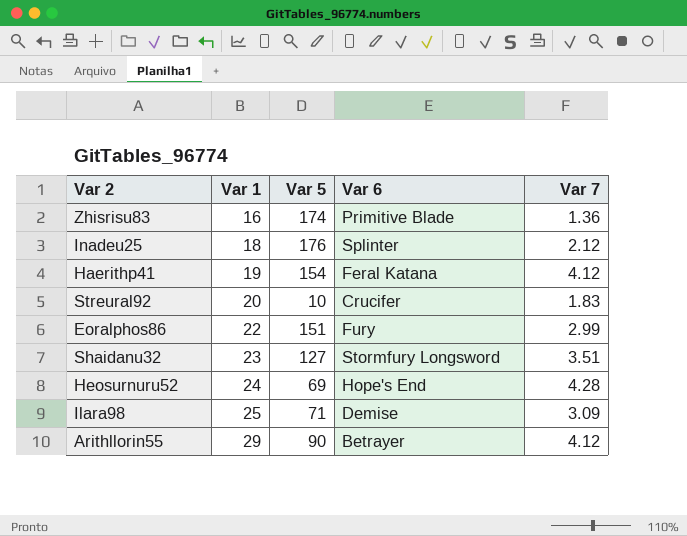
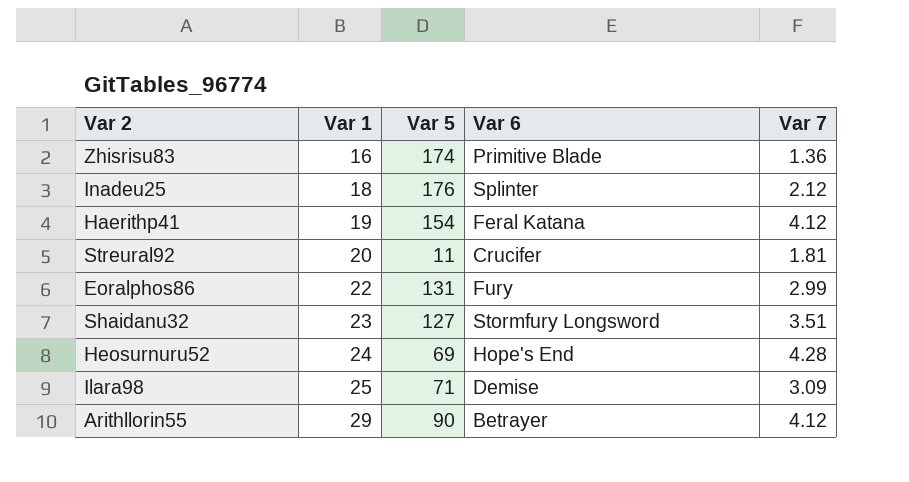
Streural92 | Var 5: 10 -> 11
Streural92 | Var 7: 1.83 -> 1.81
Eoralphos86 | Var 5: 151 -> 131

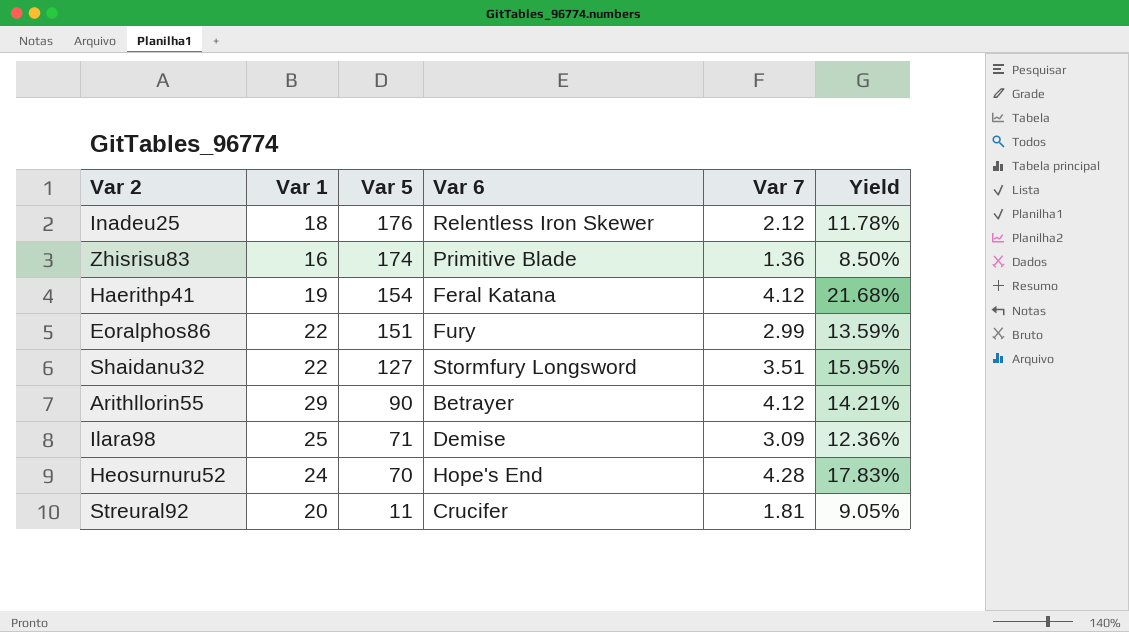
row order: Var 1 ascending -> Var 5 descending
column Yield | formula: none -> [Var 7] / [Var 1]
Inadeu25 | Var 6: Splinter -> Relentless Iron Skewer
Eoralphos86 | Var 5: 131 -> 151
Shaidanu32 | Var 1: 23 -> 22
Heosurnuru52 | Var 5: 69 -> 70

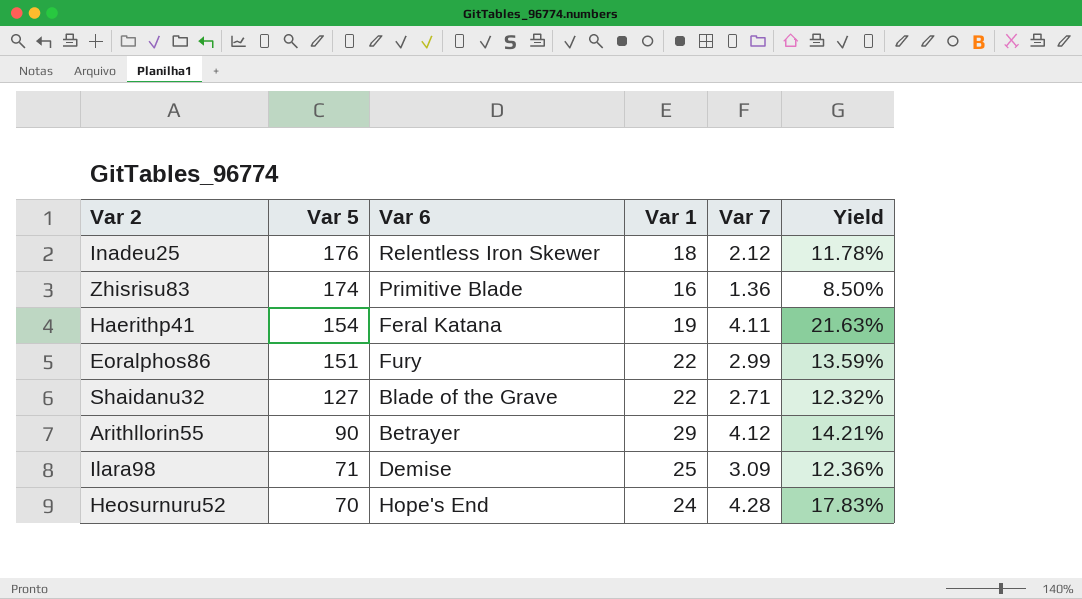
column Var 1 | position: 2 -> 4
row Streural92: 20 | 11 | Crucifer | 1.81 | 9.05% -> none
Haerithp41 | Var 7: 4.12 -> 4.11
Haerithp41 | Yield: 21.68% -> 21.63%
Shaidanu32 | Var 6: Stormfury Longsword -> Blade of the Grave
Shaidanu32 | Var 7: 3.51 -> 2.71
Shaidanu32 | Yield: 15.95% -> 12.32%

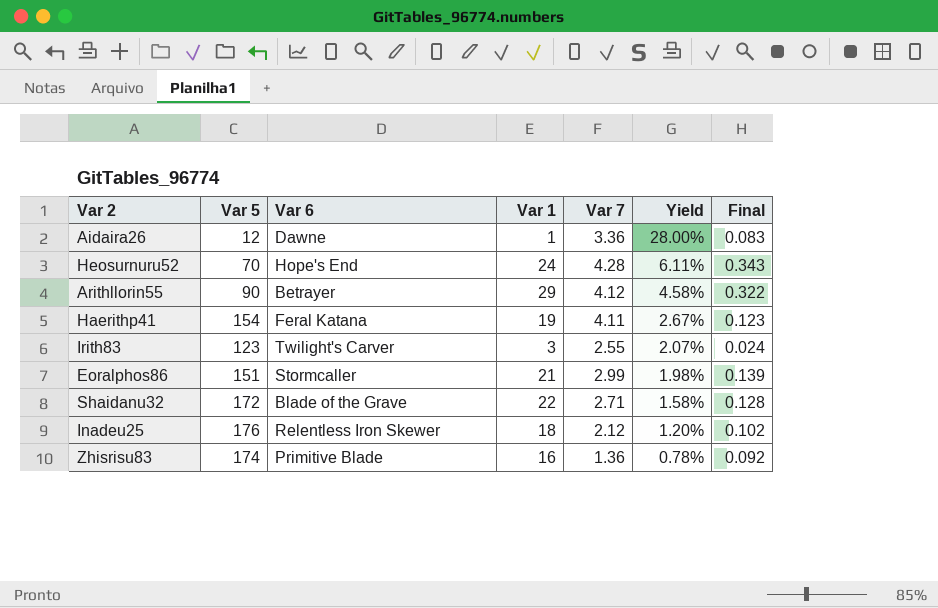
row order: Var 5 descending -> Yield descending
column Yield | formula: [Var 7] / [Var 1] -> [Var 7] / [Var 5]
column Final | formula: none -> [Var 1] / [Var 5]
row Ilara98: 71 | Demise | 25 | 3.09 | 12.36% -> none
row Aidaira26: none -> 12 | Dawne | 1 | 3.36 | 28.00% | 0.083
row Irith83: none -> 123 | Twilight's Carver | 3 | 2.55 | 2.07% | 0.024
Eoralphos86 | Var 6: Fury -> Stormcaller
Eoralphos86 | Var 1: 22 -> 21
Shaidanu32 | Var 5: 127 -> 172

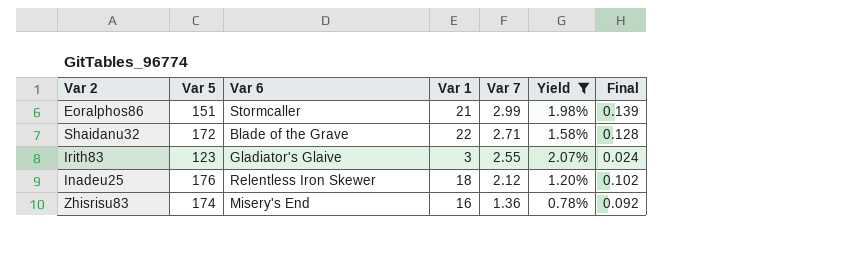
filter: none -> Yield <= 2.07%
row order: Yield descending -> Var 7 descending
Irith83 | Var 6: Twilight's Carver -> Gladiator's Glaive
Zhisrisu83 | Var 6: Primitive Blade -> Misery's End

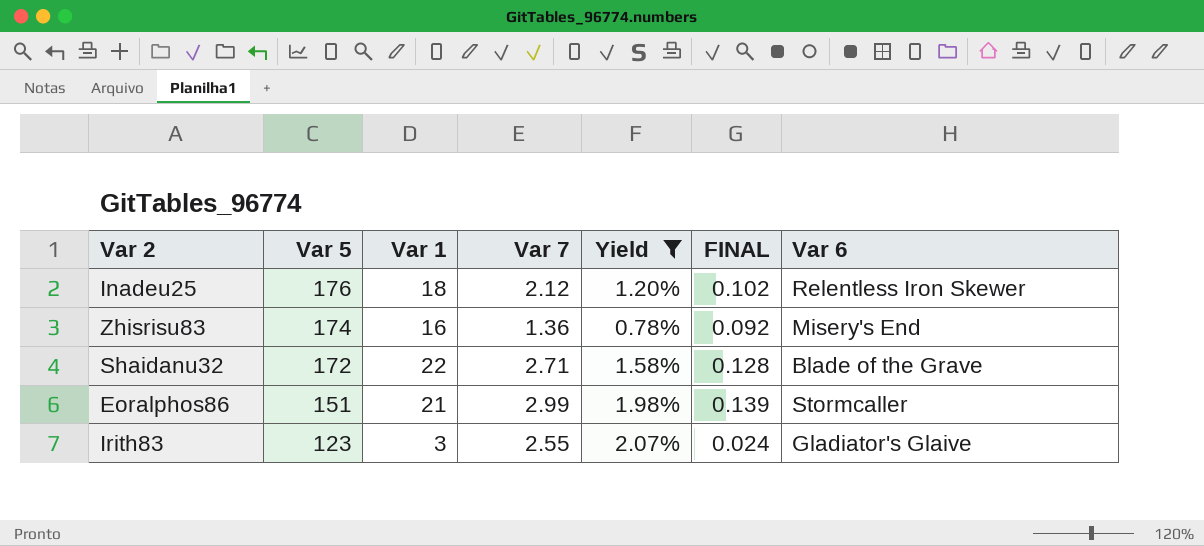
row order: Var 7 descending -> Var 5 descending
column name: Final -> FINAL
column Var 6 | position: 3 -> 7

